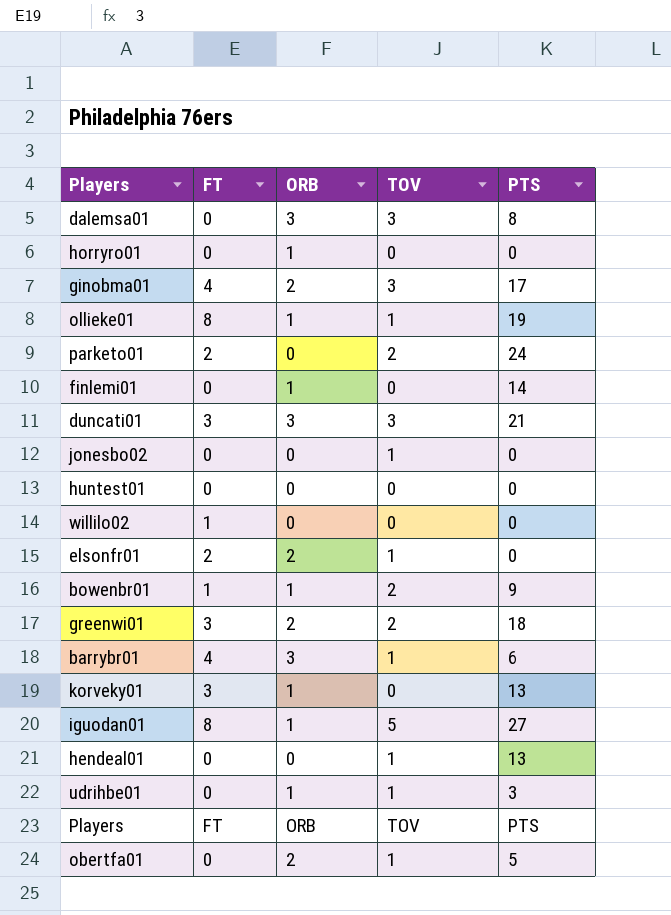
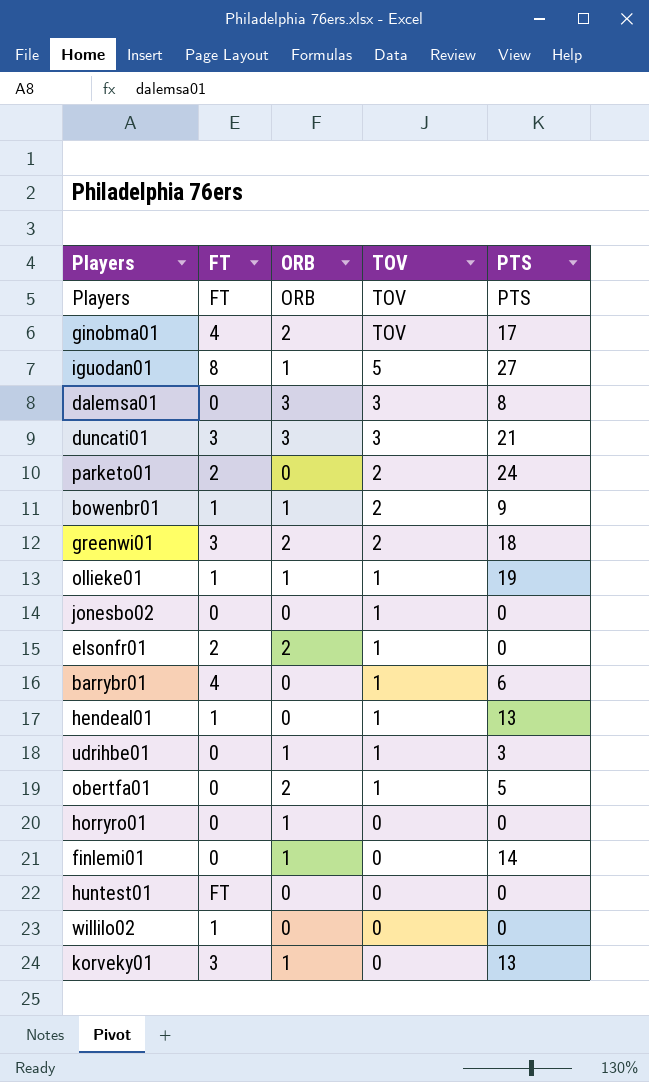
row order: none -> TOV descending
ginobma01 | TOV: 3 -> TOV
ollieke01 | FT: 8 -> 1
barrybr01 | ORB: 3 -> 0
hendeal01 | FT: 0 -> 1
huntest01 | FT: 0 -> FT

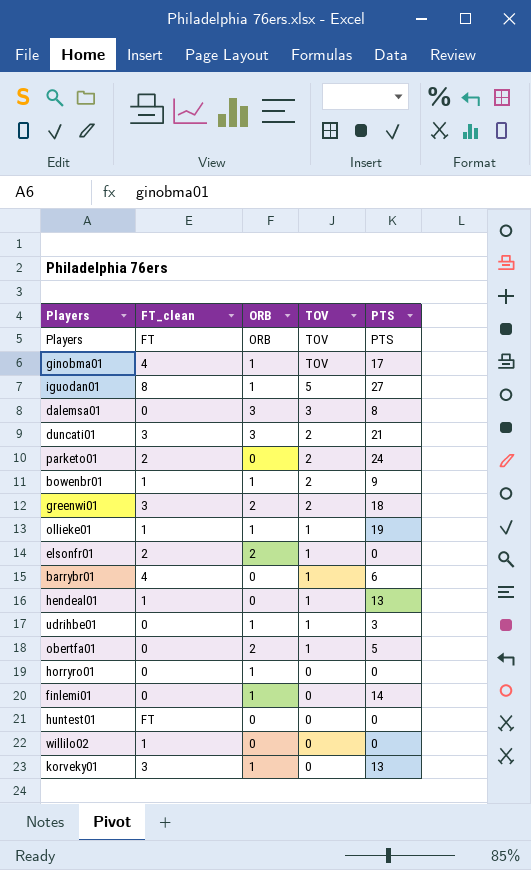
column name: FT -> FT_clean
row jonesbo02: 0 | 0 | 1 | 0 -> none
ginobma01 | ORB: 2 -> 1
duncati01 | TOV: 3 -> 2

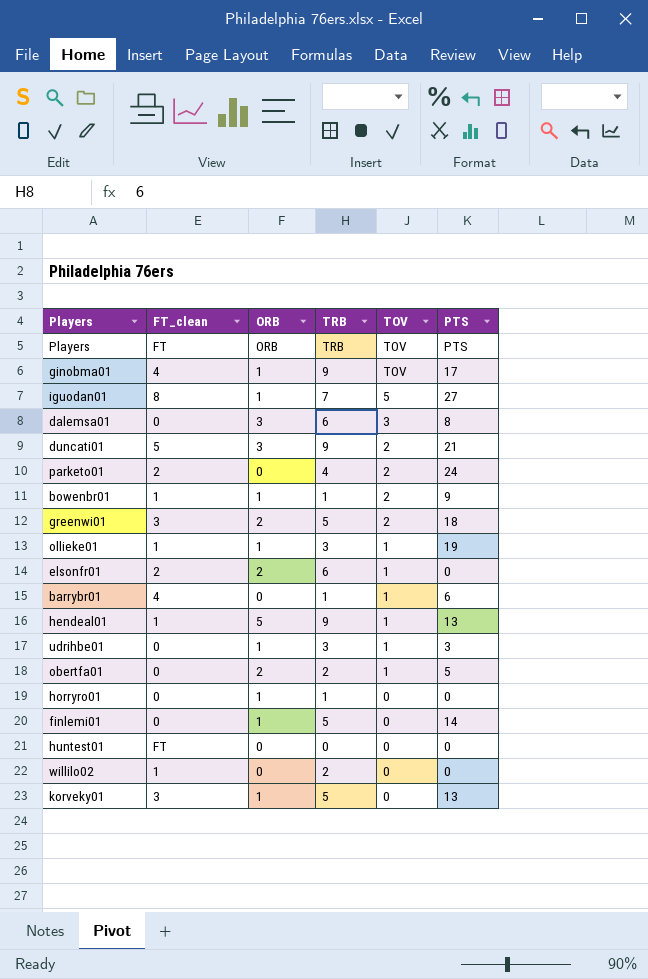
column TRB | position: none -> 4
duncati01 | FT_clean: 3 -> 5
hendeal01 | ORB: 0 -> 5

